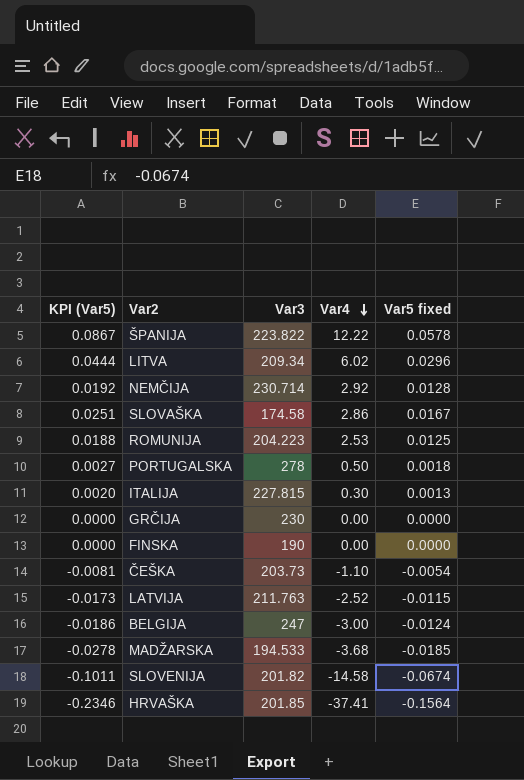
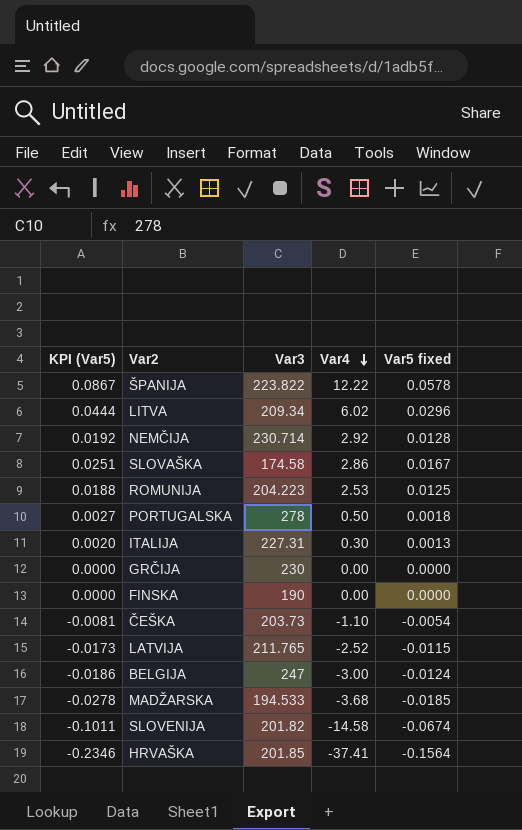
ITALIJA | Var3: 227.815 -> 227.31
LATVIJA | Var3: 211.763 -> 211.765

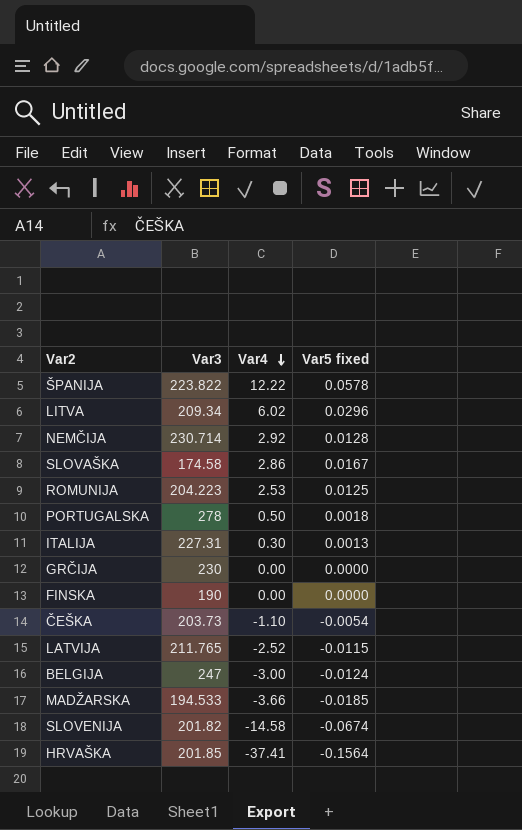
column KPI (Var5) | formula: [Var5 fixed] * 1.5 -> none
MADŽARSKA | Var4: -3.68 -> -3.66

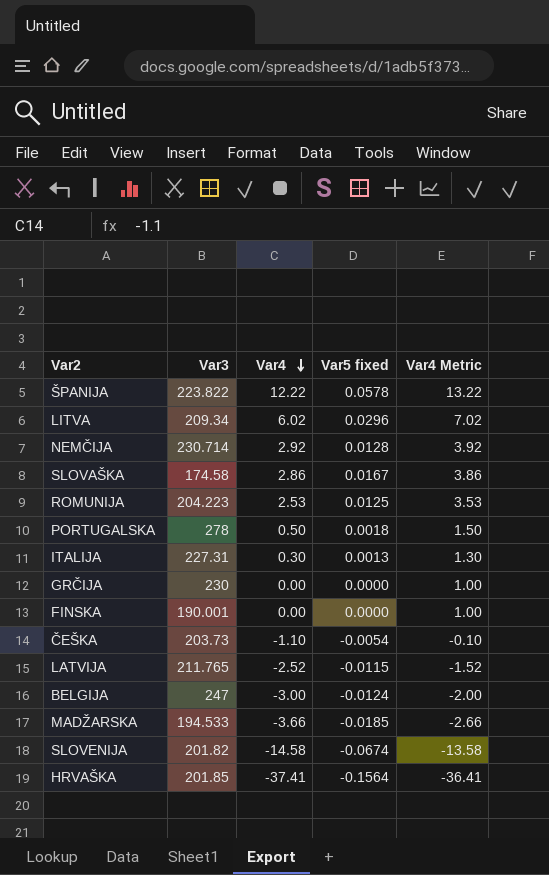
column Var4 Metric | formula: none -> [Var4] + 1
FINSKA | Var3: 190 -> 190.001

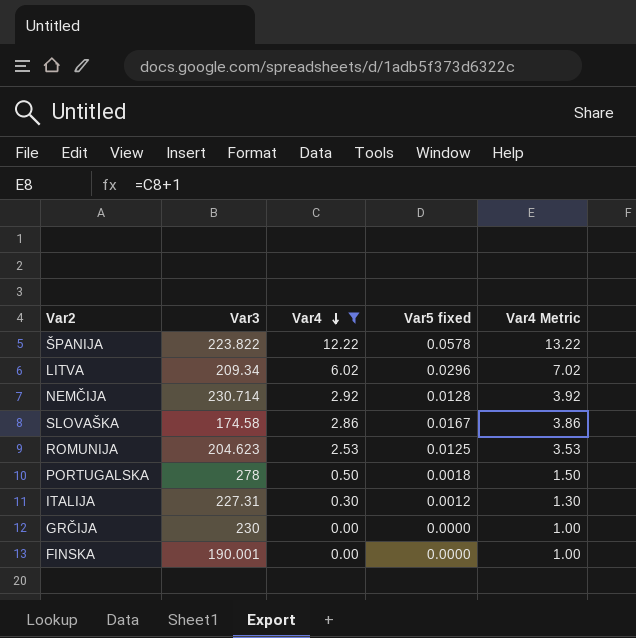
filter: none -> Var4 >= 0.00
ROMUNIJA | Var3: 204.223 -> 204.623
ITALIJA | Var5 fixed: 0.0013 -> 0.0012

